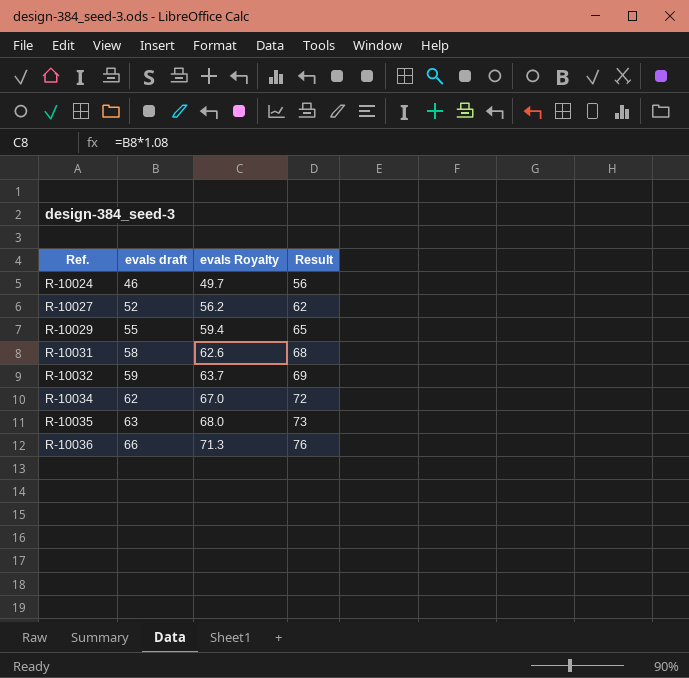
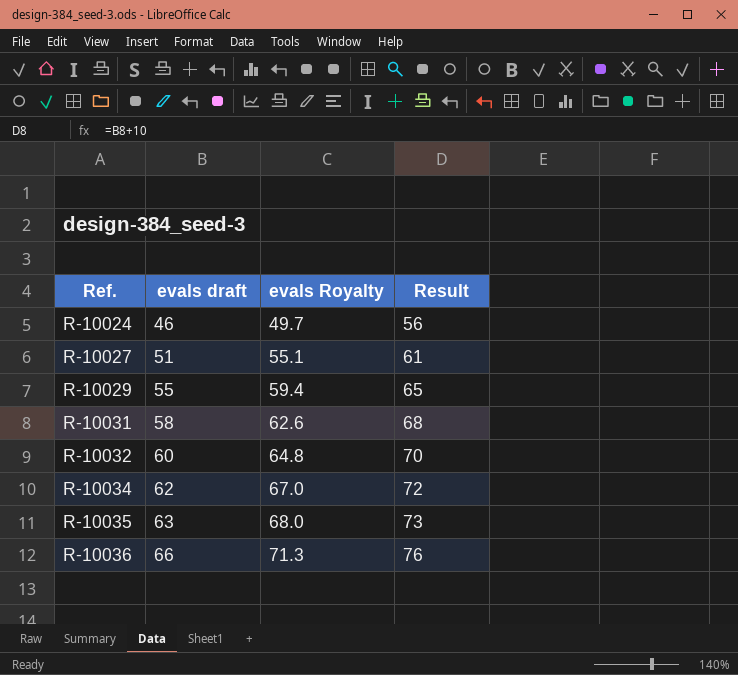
R-10027 | evals draft: 52 -> 51
R-10027 | evals Royalty: 56.2 -> 55.1
R-10027 | Result: 62 -> 61
R-10032 | evals draft: 59 -> 60
R-10032 | evals Royalty: 63.7 -> 64.8
R-10032 | Result: 69 -> 70

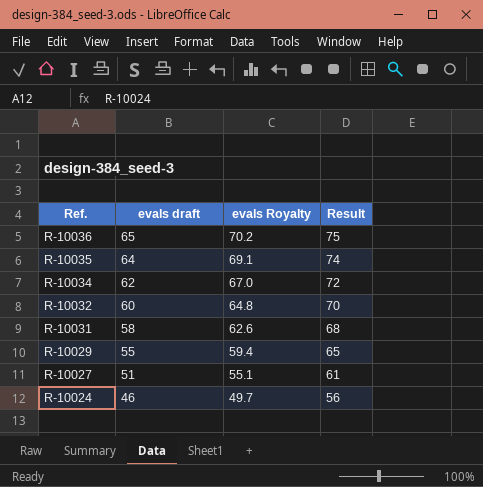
row order: Ref. ascending -> Ref. descending
R-10036 | evals draft: 66 -> 65
R-10036 | evals Royalty: 71.3 -> 70.2
R-10036 | Result: 76 -> 75
R-10035 | evals draft: 63 -> 64
R-10035 | evals Royalty: 68.0 -> 69.1
R-10035 | Result: 73 -> 74

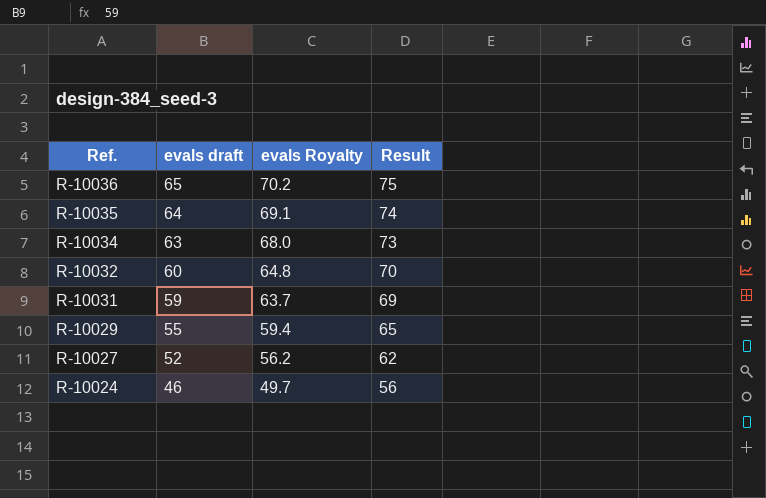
R-10034 | evals draft: 62 -> 63
R-10034 | evals Royalty: 67.0 -> 68.0
R-10034 | Result: 72 -> 73
R-10031 | evals draft: 58 -> 59
R-10031 | evals Royalty: 62.6 -> 63.7
R-10031 | Result: 68 -> 69
R-10027 | evals draft: 51 -> 52
R-10027 | evals Royalty: 55.1 -> 56.2
R-10027 | Result: 61 -> 62

